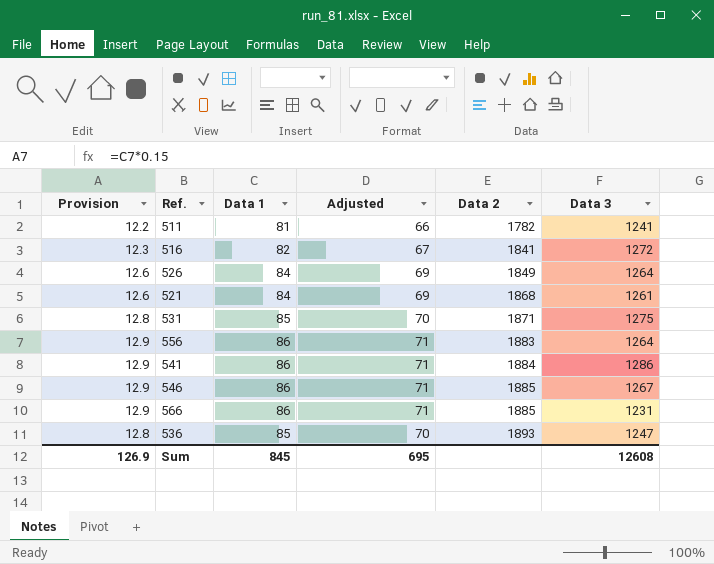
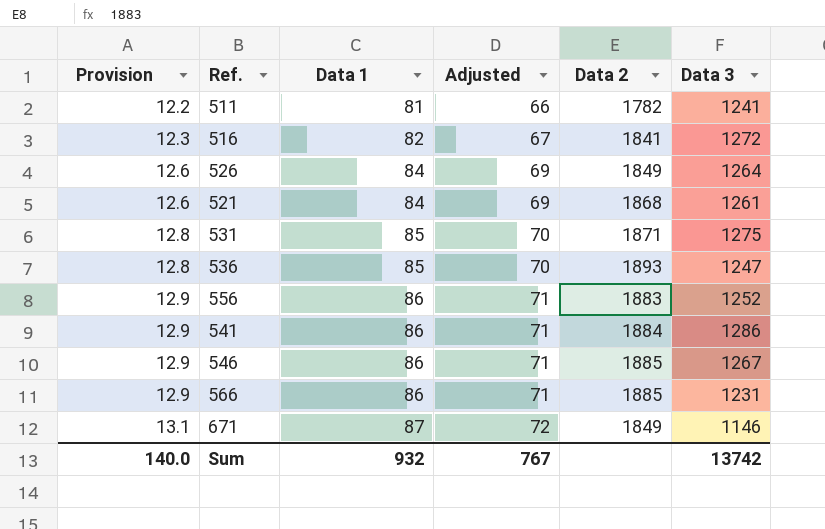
row order: Data 2 ascending -> Provision ascending
556 | Data 3: 1264 -> 1252
row 671: none -> 13.1 | 87 | 72 | 1849 | 1146
Sum | Provision: 126.9 -> 140.0
Sum | Data 1: 845 -> 932
Sum | Adjusted: 695 -> 767
Sum | Data 3: 12608 -> 13742

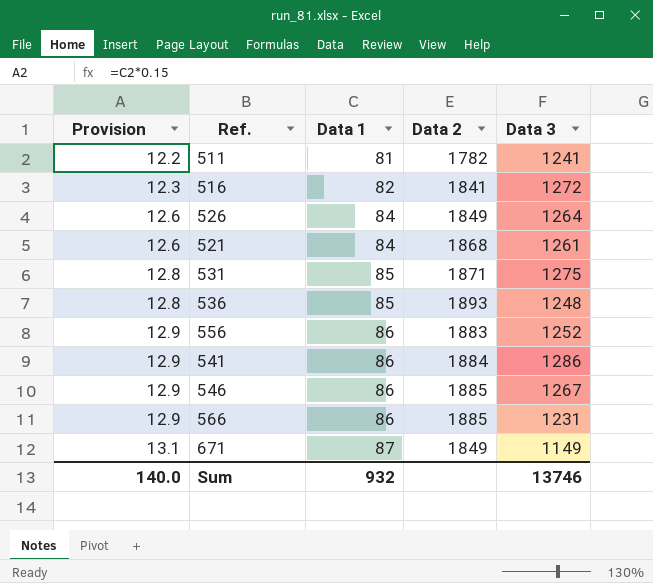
column Adjusted | formula: [Data 1] - 15 -> none
536 | Data 3: 1247 -> 1248
671 | Data 3: 1146 -> 1149
Sum | Data 3: 13742 -> 13746

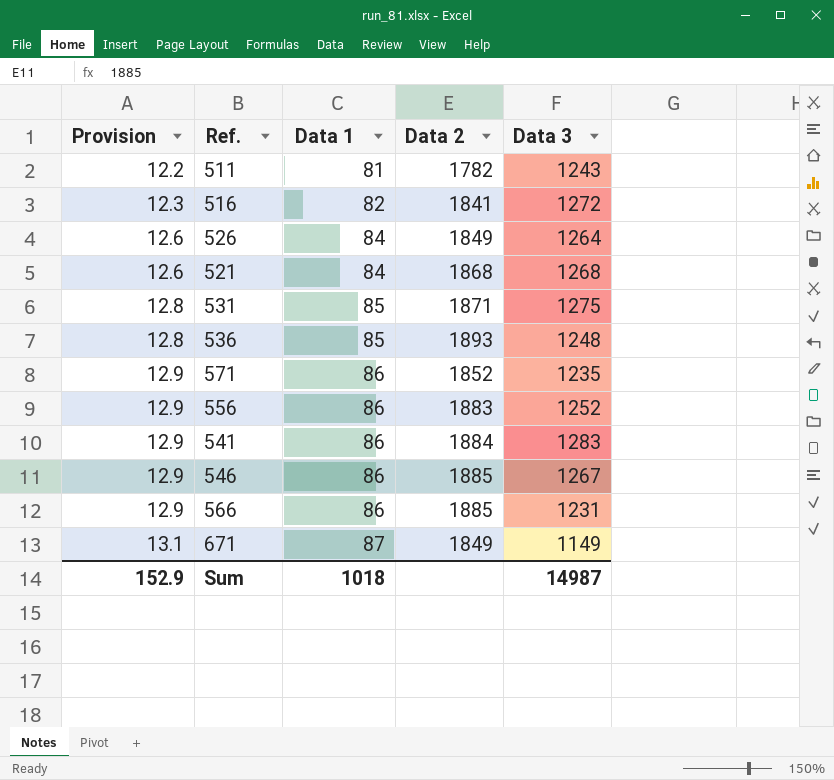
511 | Data 3: 1241 -> 1243
521 | Data 3: 1261 -> 1268
row 571: none -> 12.9 | 86 | 1852 | 1235
541 | Data 3: 1286 -> 1283
Sum | Provision: 140.0 -> 152.9
Sum | Data 1: 932 -> 1018
Sum | Data 3: 13746 -> 14987

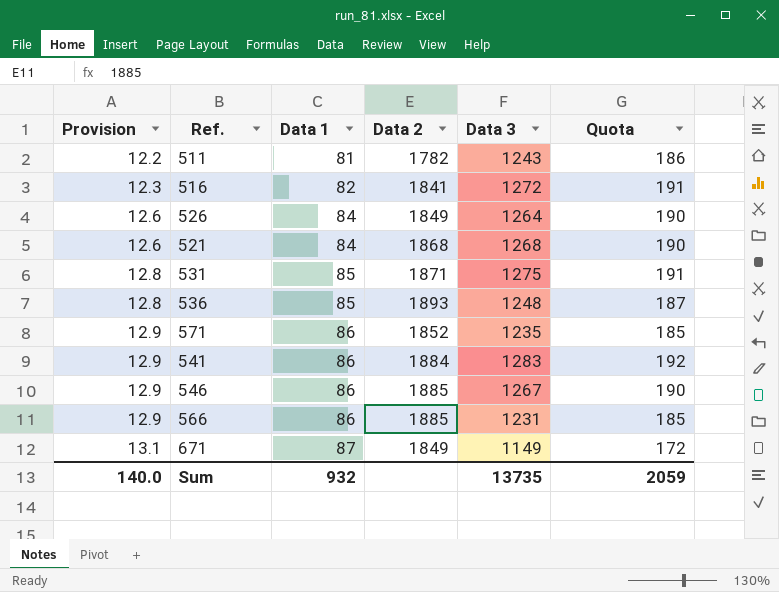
column Quota | formula: none -> [Data 3] * 0.15
row 556: 12.9 | 86 | 1883 | 1252 -> none
Sum | Provision: 152.9 -> 140.0
Sum | Data 1: 1018 -> 932
Sum | Data 3: 14987 -> 13735

